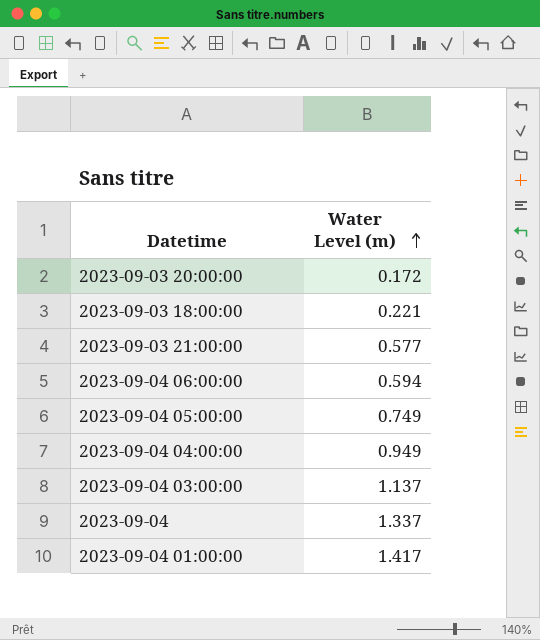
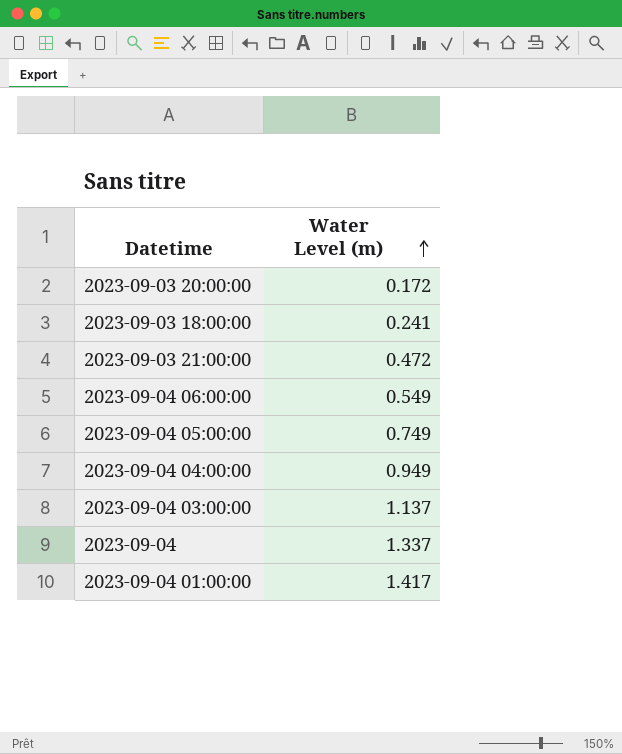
2023-09-03 18:00:00 | Water Level (m): 0.221 -> 0.241
2023-09-03 21:00:00 | Water Level (m): 0.577 -> 0.472
2023-09-04 06:00:00 | Water Level (m): 0.594 -> 0.549

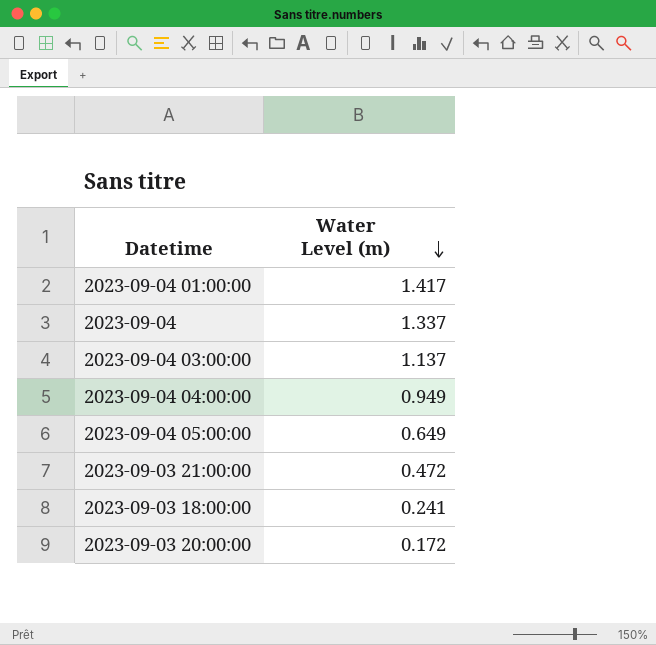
row order: Water Level (m) ascending -> Water Level (m) descending
row 2023-09-04 06:00:00: 0.549 -> none
2023-09-04 05:00:00 | Water Level (m): 0.749 -> 0.649

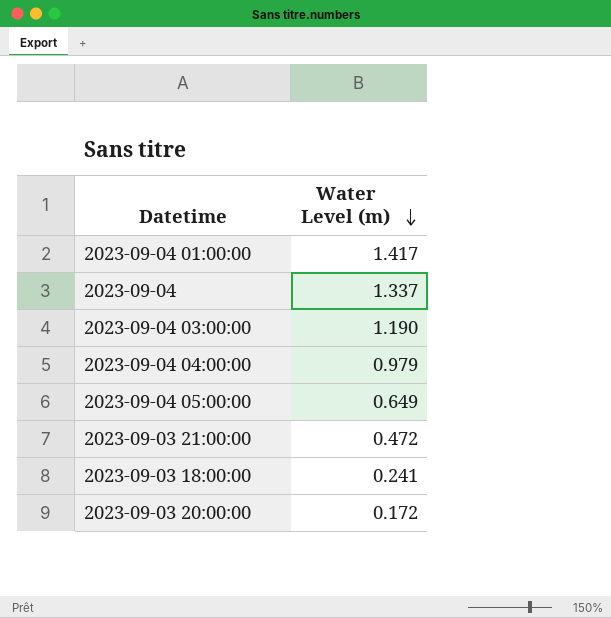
2023-09-04 03:00:00 | Water Level (m): 1.137 -> 1.190
2023-09-04 04:00:00 | Water Level (m): 0.949 -> 0.979

